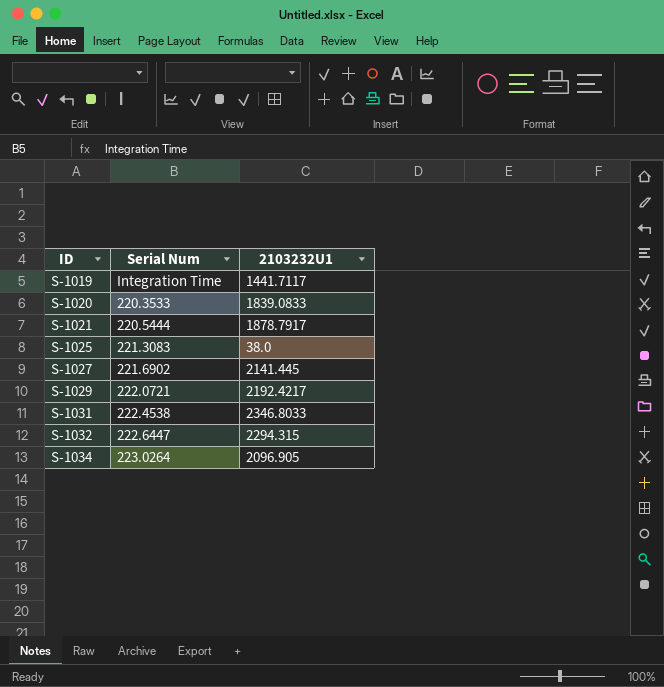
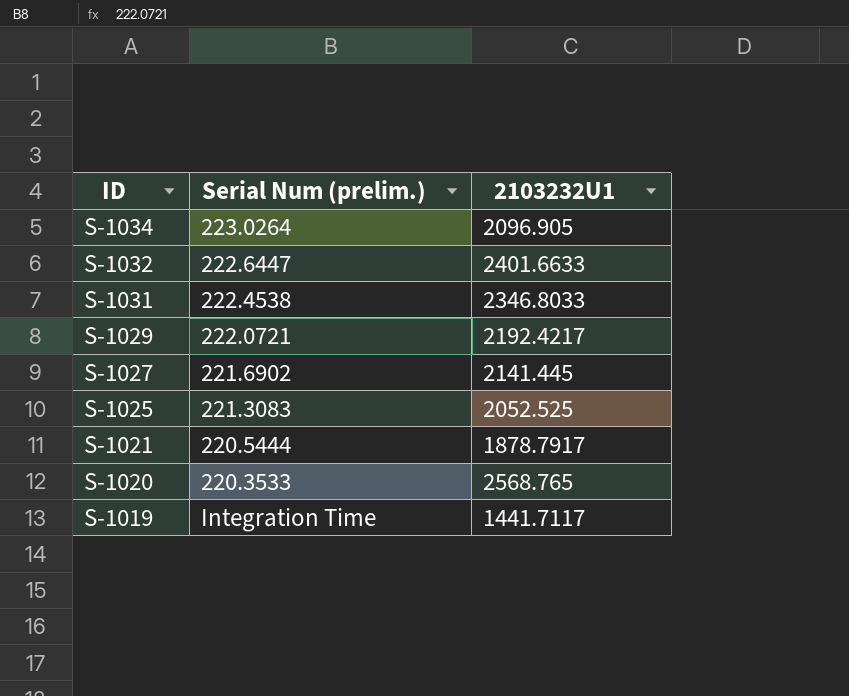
row order: ID ascending -> ID descending
column name: Serial Num -> Serial Num (prelim.)
S-1032 | 2103232U1: 2294.315 -> 2401.6633
S-1025 | 2103232U1: 38.0 -> 2052.525
S-1020 | 2103232U1: 1839.0833 -> 2568.765

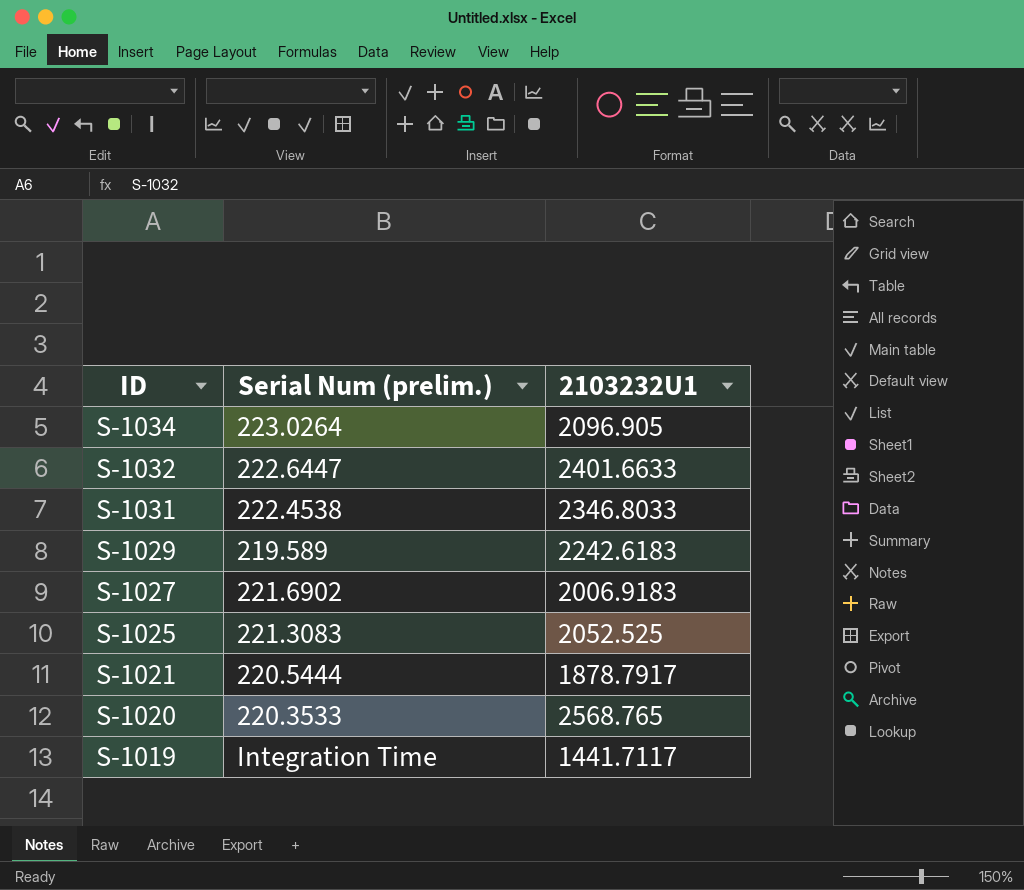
S-1029 | Serial Num (prelim.): 222.0721 -> 219.589
S-1029 | 2103232U1: 2192.4217 -> 2242.6183
S-1027 | 2103232U1: 2141.445 -> 2006.9183

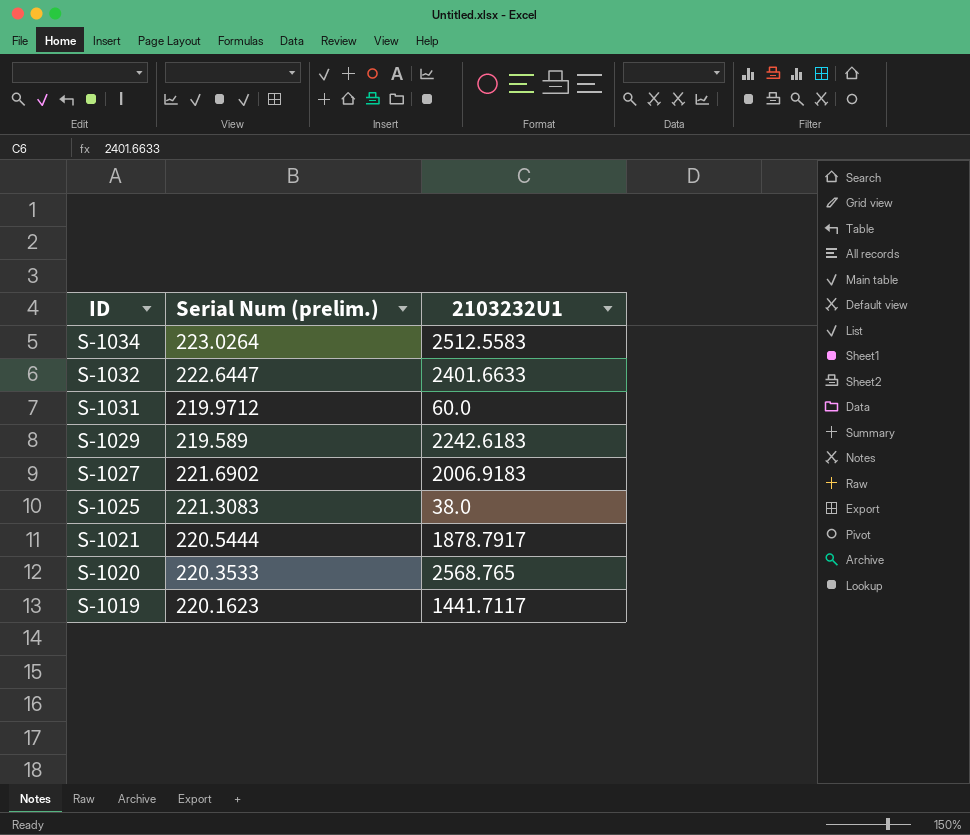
S-1034 | 2103232U1: 2096.905 -> 2512.5583
S-1031 | Serial Num (prelim.): 222.4538 -> 219.9712
S-1031 | 2103232U1: 2346.8033 -> 60.0
S-1025 | 2103232U1: 2052.525 -> 38.0
S-1019 | Serial Num (prelim.): Integration Time -> 220.1623

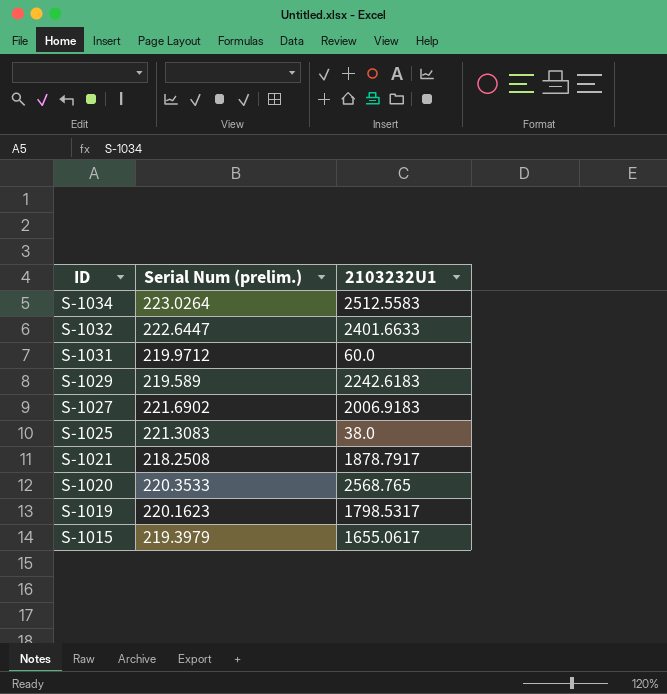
S-1021 | Serial Num (prelim.): 220.5444 -> 218.2508
S-1019 | 2103232U1: 1441.7117 -> 1798.5317
row S-1015: none -> 219.3979 | 1655.0617

